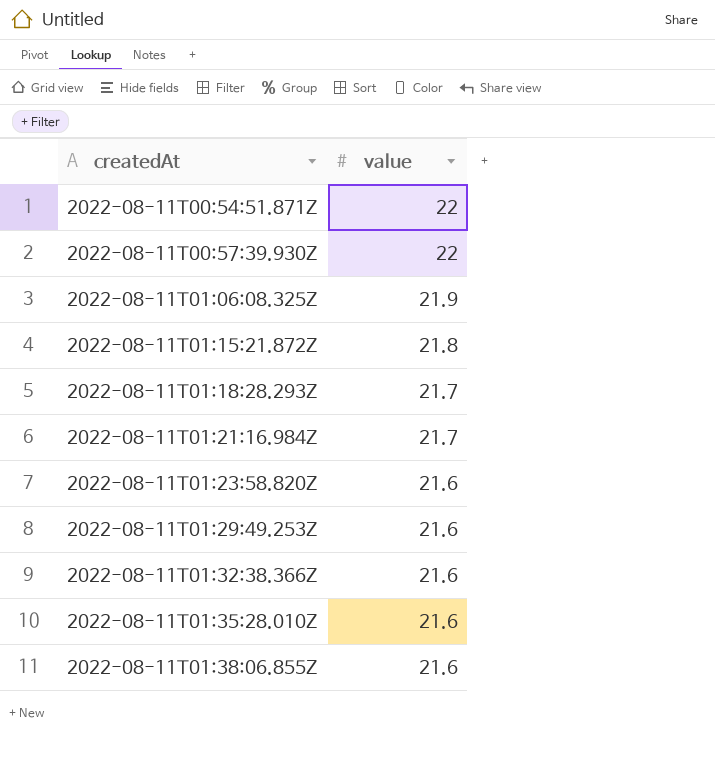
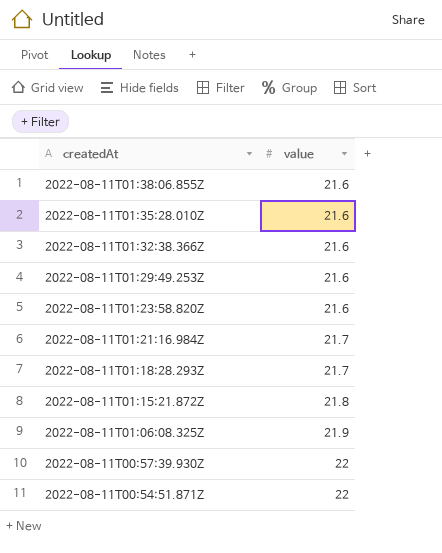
row order: createdAt ascending -> createdAt descending

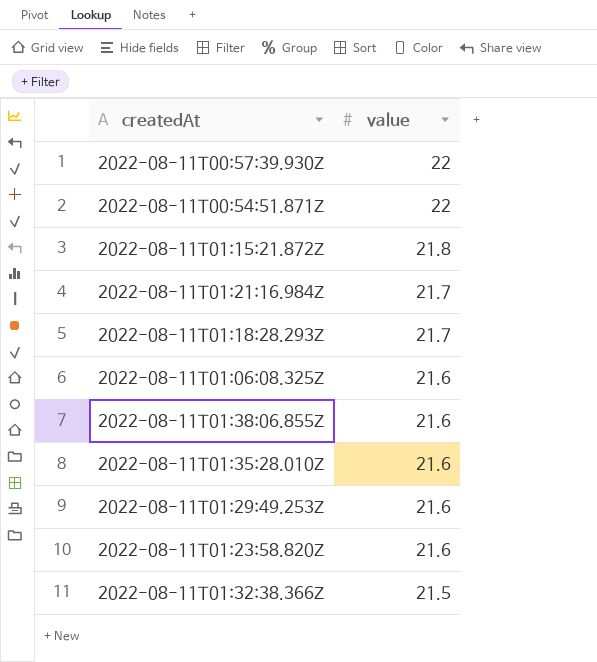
row order: createdAt descending -> value descending
2022-08-11T01:06:08.325Z | value: 21.9 -> 21.6
2022-08-11T01:32:38.366Z | value: 21.6 -> 21.5

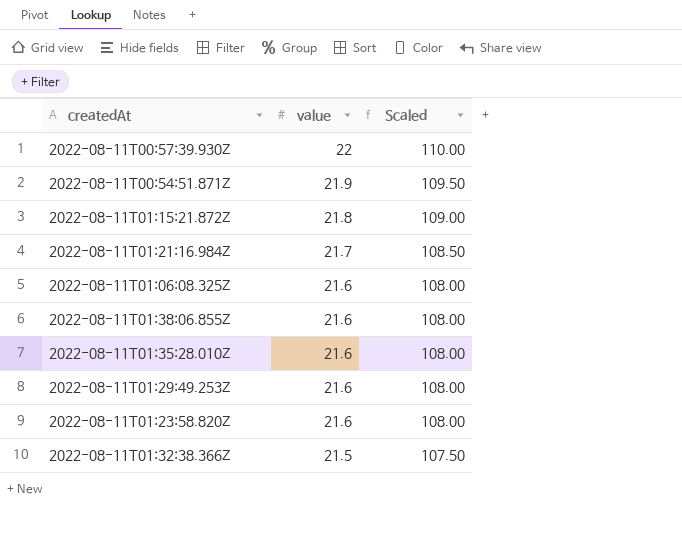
column Scaled | formula: none -> [value] * 5
row 2022-08-11T01:18:28.293Z: 21.7 -> none
2022-08-11T00:54:51.871Z | value: 22 -> 21.9

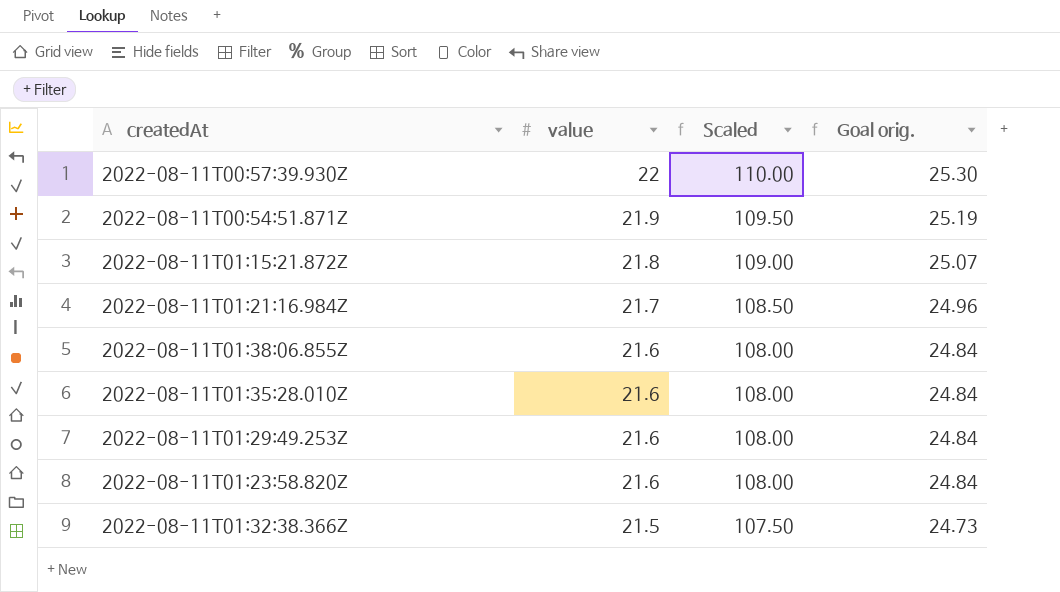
column Goal orig. | formula: none -> [value] * 1.15
row 2022-08-11T01:06:08.325Z: 21.6 | 108.00 -> none

